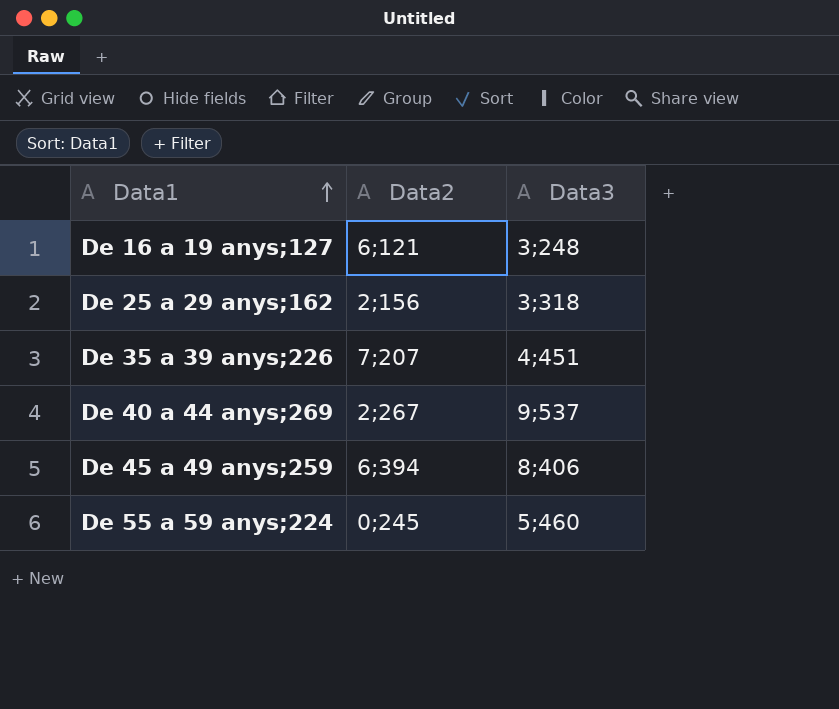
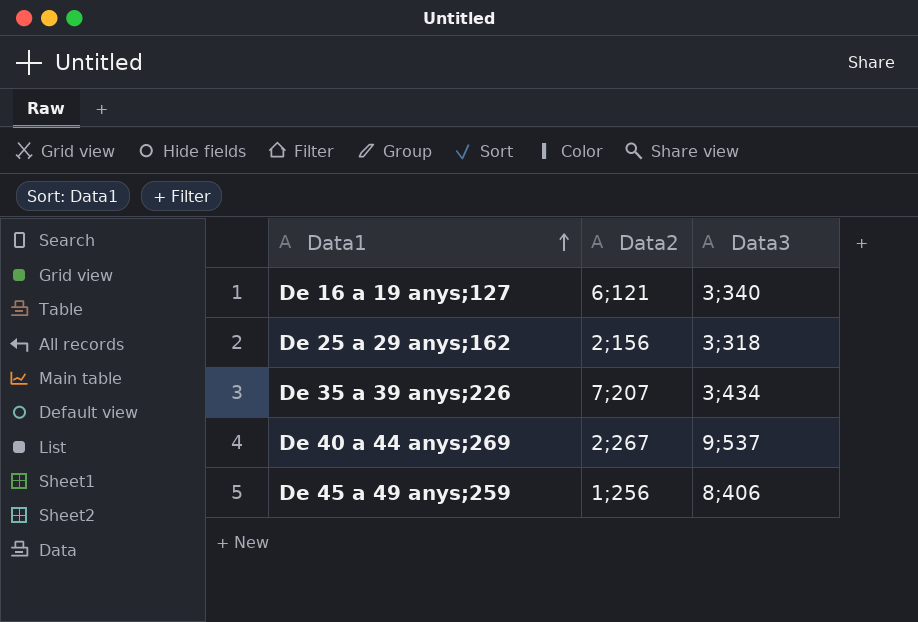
row De 55 a 59 anys;224: 0;245 | 5;460 -> none
De 16 a 19 anys;127 | Data3: 3;248 -> 3;340
De 35 a 39 anys;226 | Data3: 4;451 -> 3;434
De 45 a 49 anys;259 | Data2: 6;394 -> 1;256

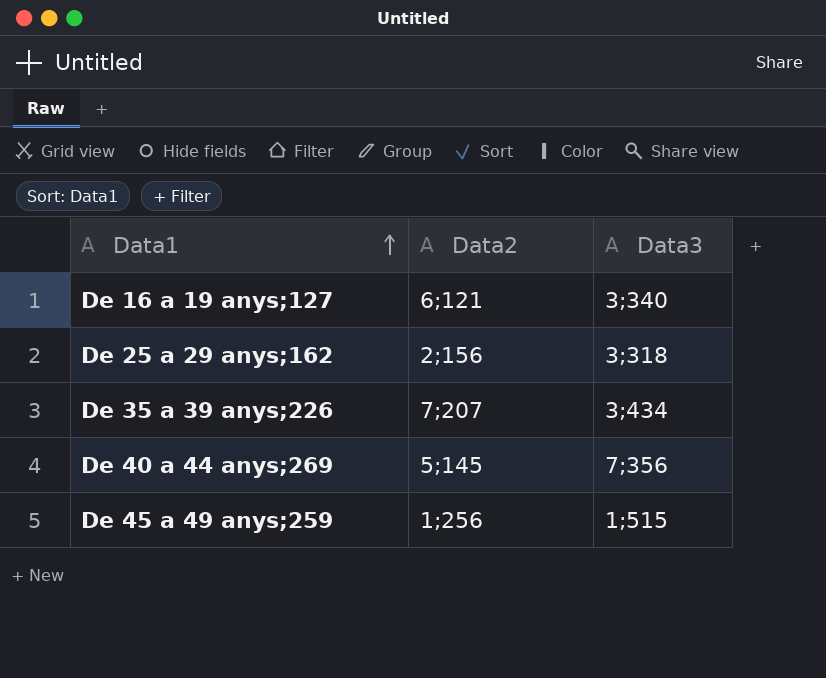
De 40 a 44 anys;269 | Data2: 2;267 -> 5;145
De 40 a 44 anys;269 | Data3: 9;537 -> 7;356
De 45 a 49 anys;259 | Data3: 8;406 -> 1;515

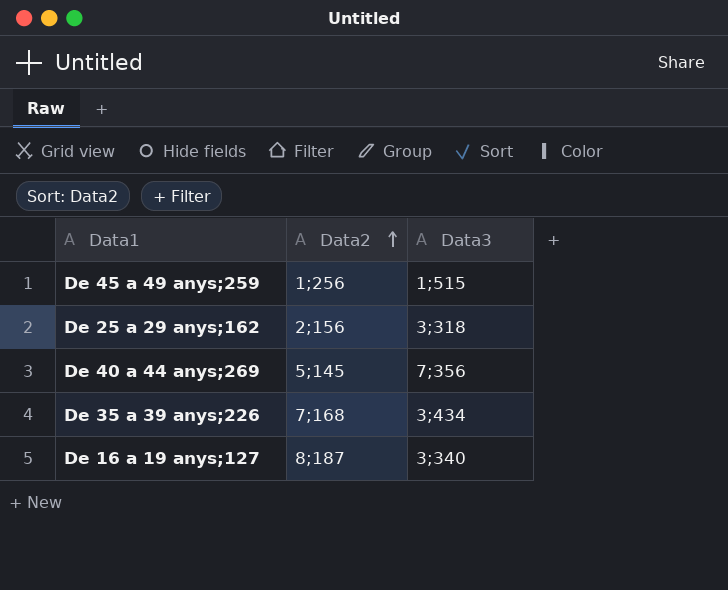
row order: Data1 ascending -> Data2 ascending
De 35 a 39 anys;226 | Data2: 7;207 -> 7;168
De 16 a 19 anys;127 | Data2: 6;121 -> 8;187

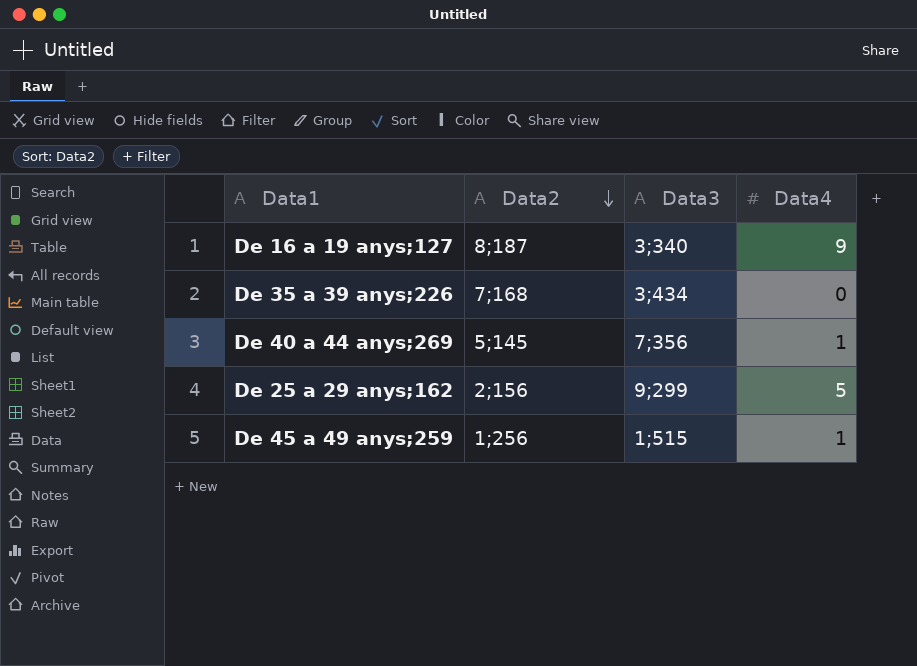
row order: Data2 ascending -> Data2 descending
column Data4 | position: none -> 4
De 25 a 29 anys;162 | Data3: 3;318 -> 9;299

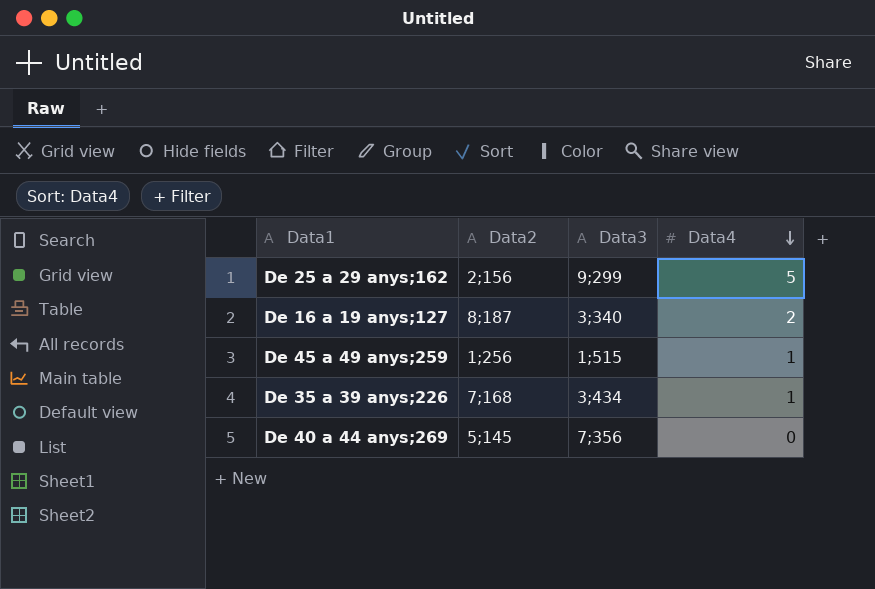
row order: Data2 descending -> Data4 descending
De 16 a 19 anys;127 | Data4: 9 -> 2
De 35 a 39 anys;226 | Data4: 0 -> 1
De 40 a 44 anys;269 | Data4: 1 -> 0

